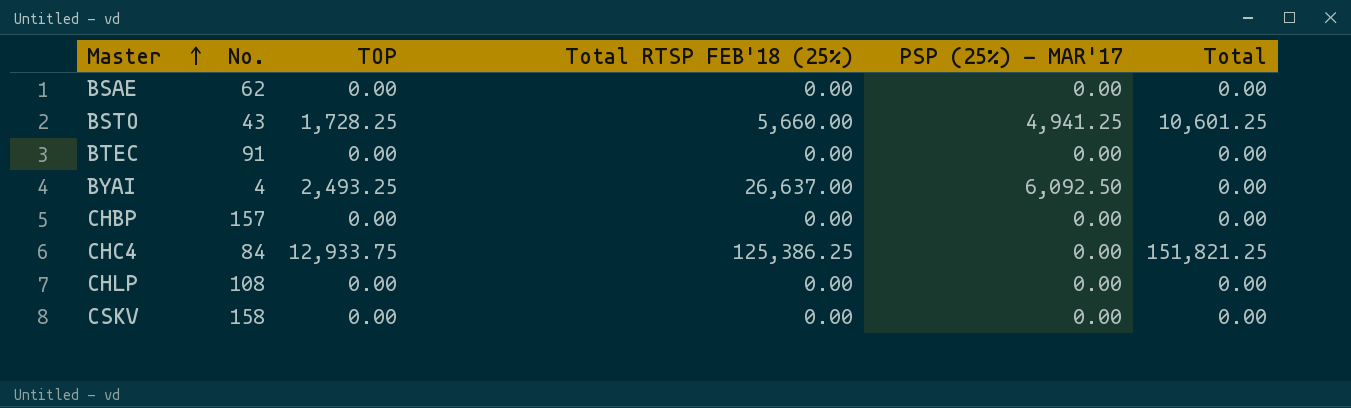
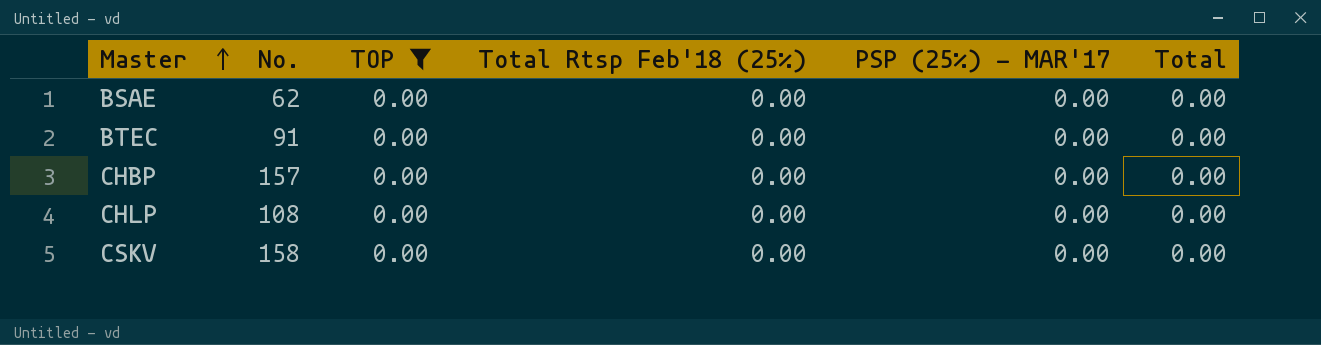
filter: none -> TOP = 0.00
column name: Total RTSP FEB'18 (25%) -> Total Rtsp Feb'18 (25%)

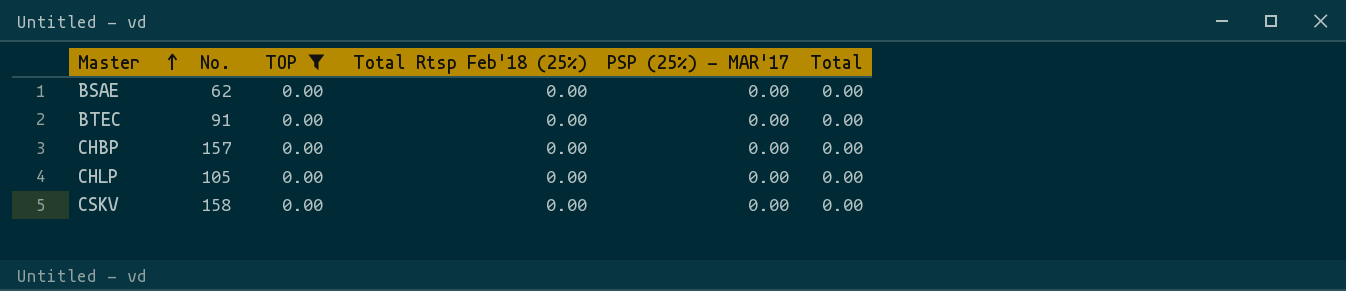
CHLP | No.: 108 -> 105

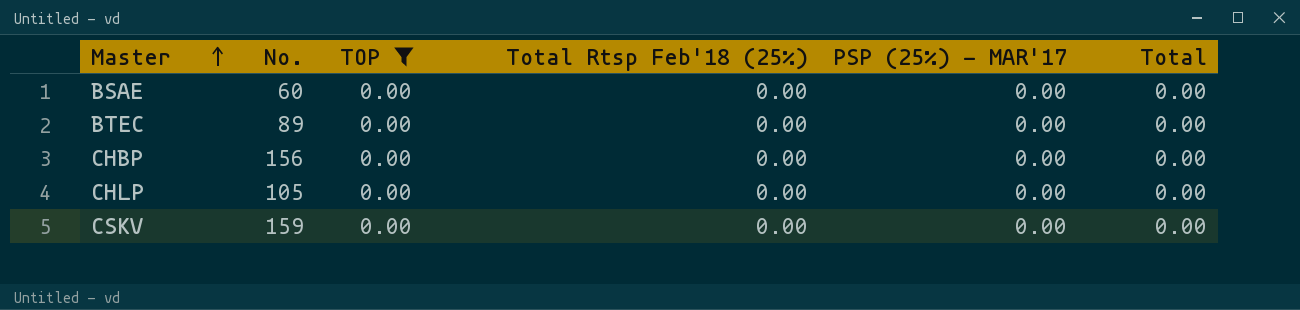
BSAE | No.: 62 -> 60
BTEC | No.: 91 -> 89
CHBP | No.: 157 -> 156
CSKV | No.: 158 -> 159

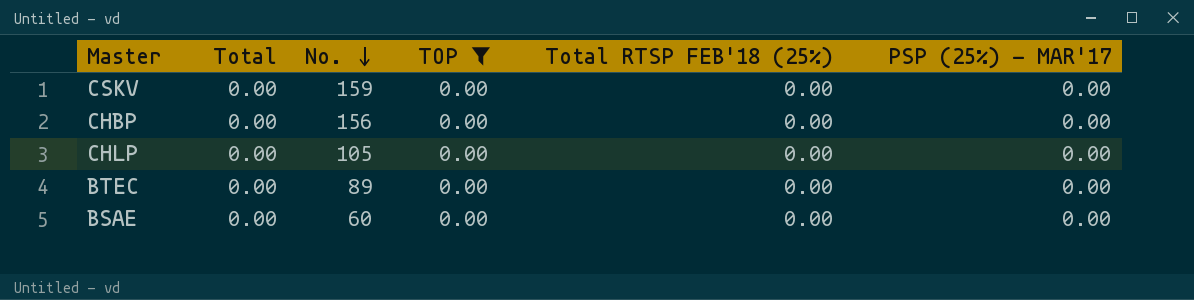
row order: Master ascending -> No. descending
column Total | position: 6 -> 2
column name: Total Rtsp Feb'18 (25%) -> Total RTSP FEB'18 (25%)

